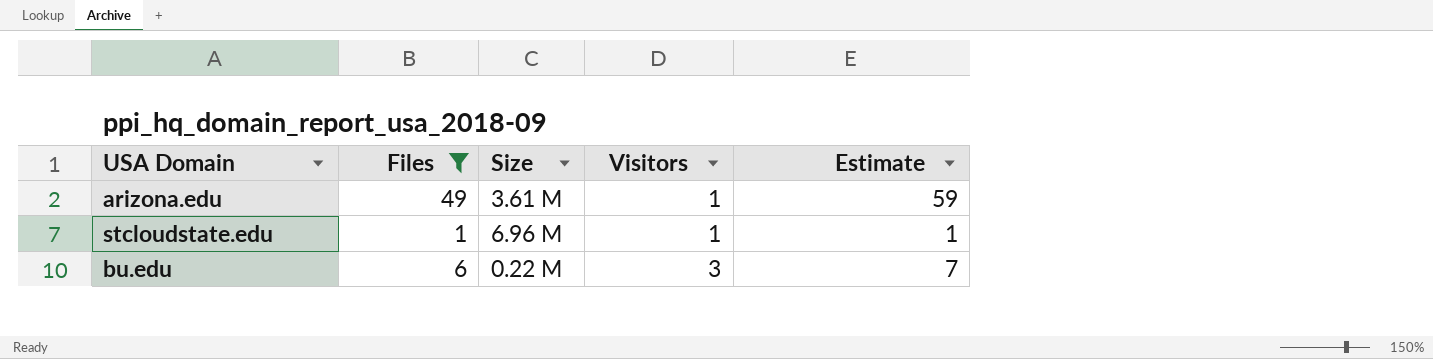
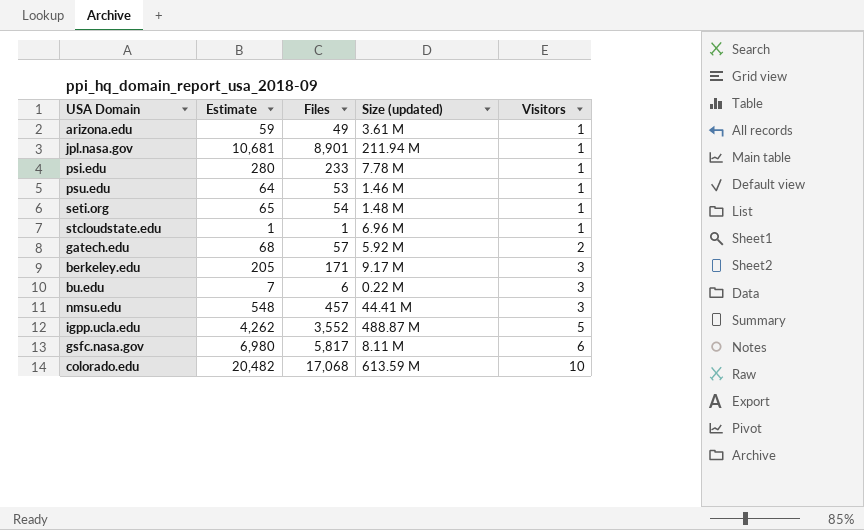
filter: Files <= 49 -> none
column Estimate | position: 5 -> 2
column name: Size -> Size (updated)

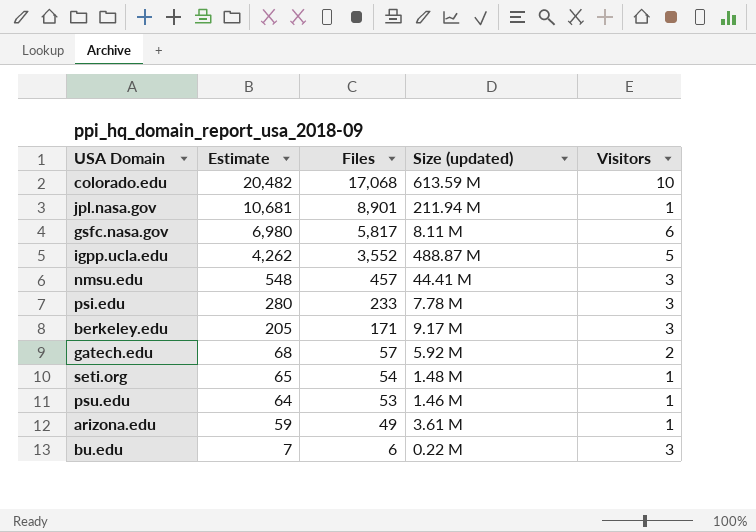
row order: Visitors ascending -> Estimate descending
row stcloudstate.edu: 1 | 1 | 6.96 M | 1 -> none
psi.edu | Visitors: 1 -> 3

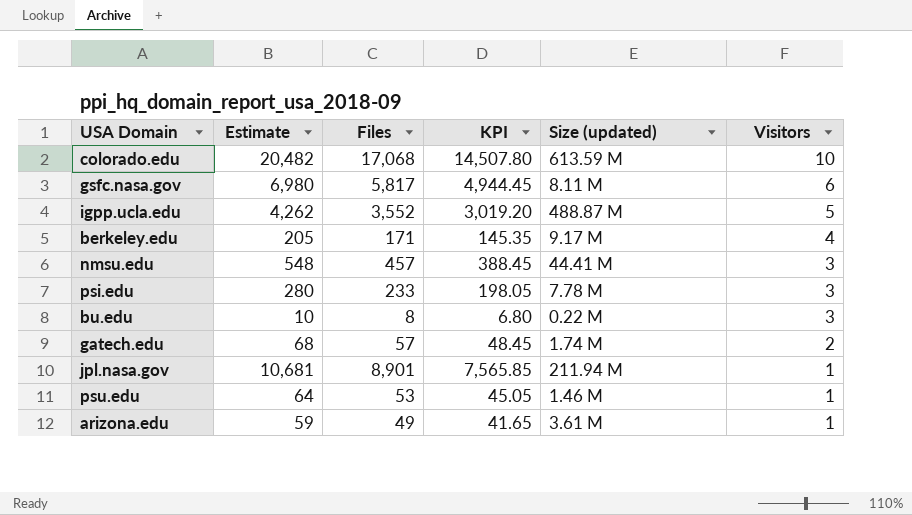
row order: Estimate descending -> Visitors descending
column KPI | formula: none -> [Files] * 0.85
row seti.org: 65 | 54 | 1.48 M | 1 -> none
berkeley.edu | Visitors: 3 -> 4
bu.edu | Estimate: 7 -> 10
bu.edu | Files: 6 -> 8
gatech.edu | Size (updated): 5.92 M -> 1.74 M

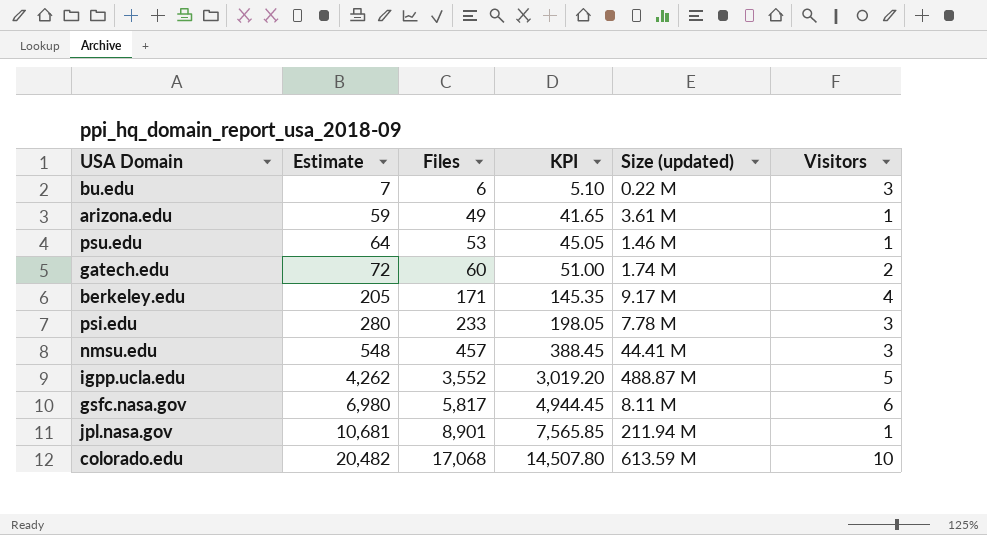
row order: Visitors descending -> Estimate ascending
bu.edu | Estimate: 10 -> 7
bu.edu | Files: 8 -> 6
bu.edu | KPI: 6.80 -> 5.10
gatech.edu | Estimate: 68 -> 72
gatech.edu | Files: 57 -> 60
gatech.edu | KPI: 48.45 -> 51.00

